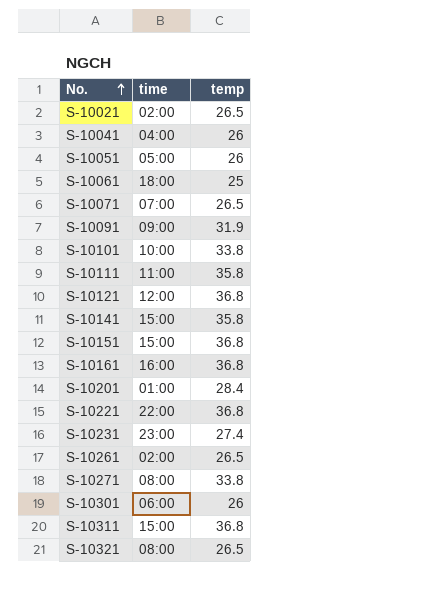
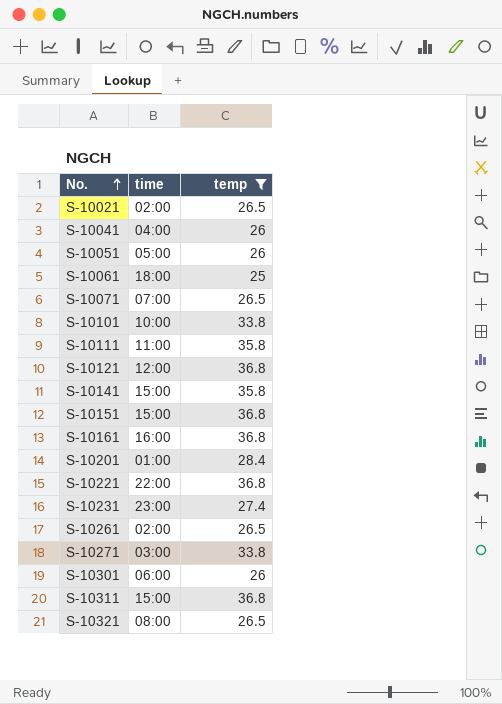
filter: none -> temp != 31.9
S-10271 | time: 08:00 -> 03:00

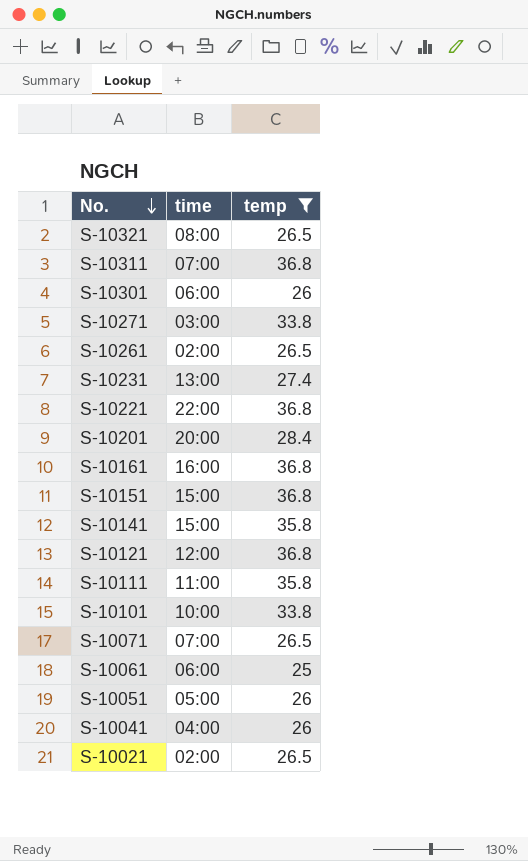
row order: No. ascending -> No. descending
S-10311 | time: 15:00 -> 07:00
S-10231 | time: 23:00 -> 13:00
S-10201 | time: 01:00 -> 20:00
S-10061 | time: 18:00 -> 06:00

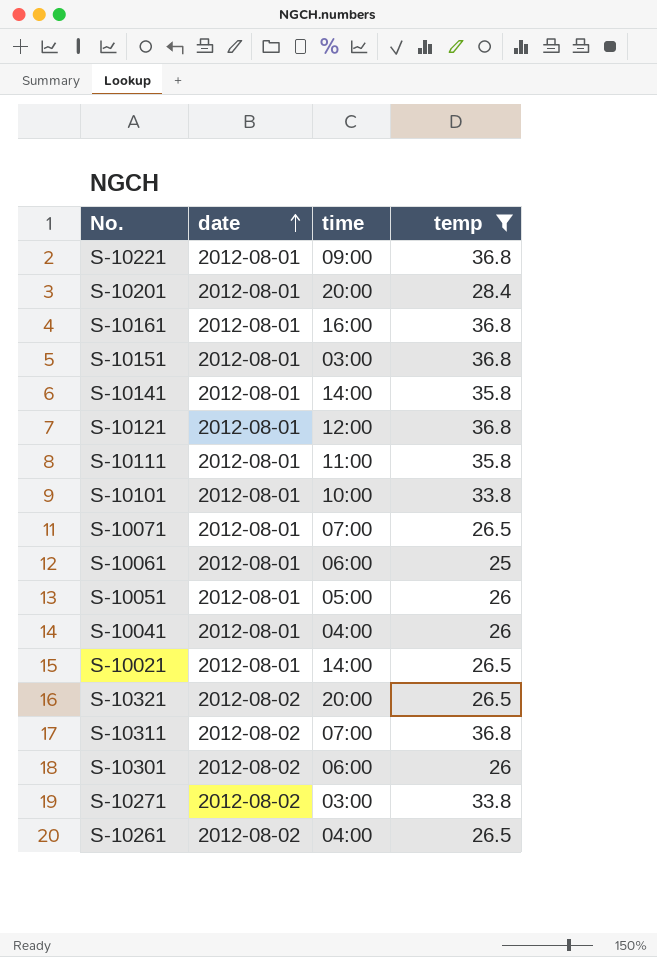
row order: No. descending -> date ascending
column date | position: none -> 2
row S-10231: 13:00 | 27.4 -> none
S-10221 | time: 22:00 -> 09:00
S-10151 | time: 15:00 -> 03:00
S-10141 | time: 15:00 -> 14:00
S-10021 | time: 02:00 -> 14:00
S-10321 | time: 08:00 -> 20:00
S-10261 | time: 02:00 -> 04:00

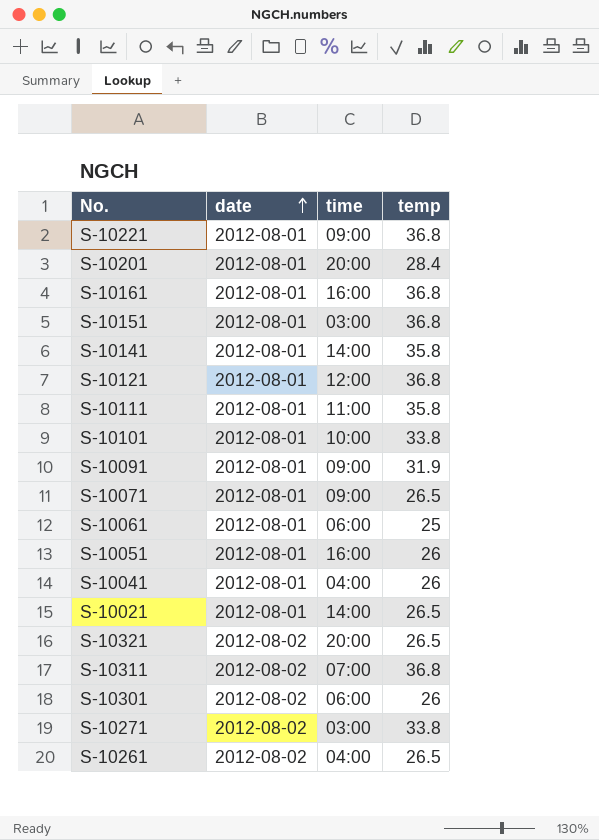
filter: temp != 31.9 -> none
S-10071 | time: 07:00 -> 09:00
S-10051 | time: 05:00 -> 16:00

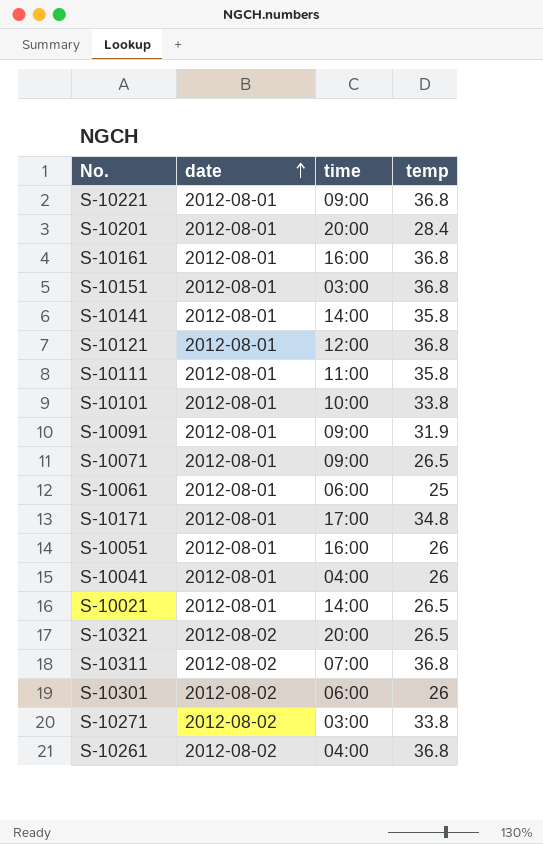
row S-10171: none -> 2012-08-01 | 17:00 | 34.8
S-10261 | temp: 26.5 -> 36.8

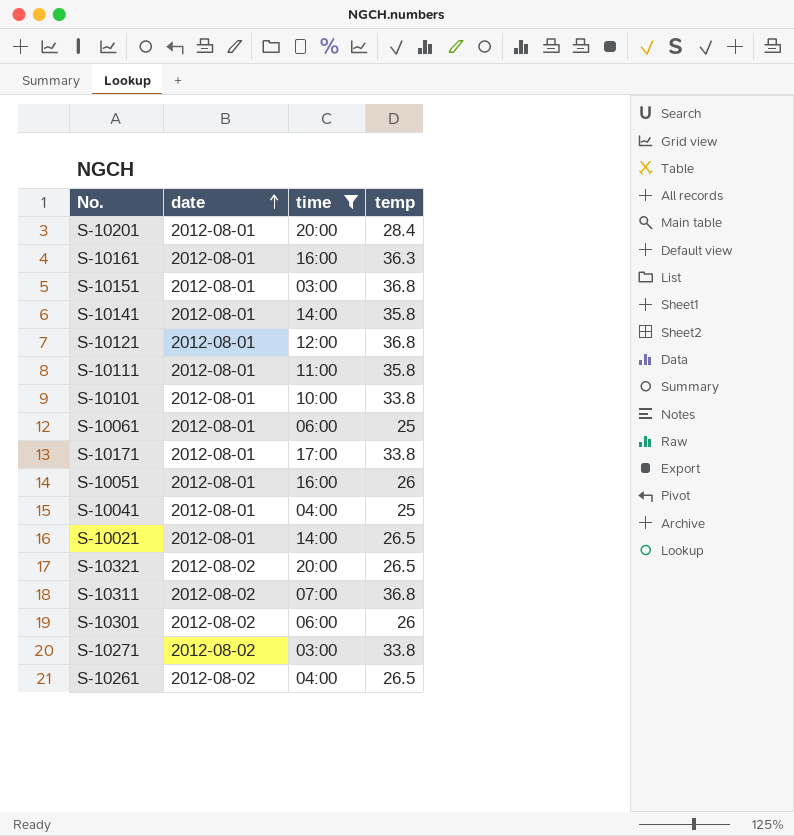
filter: none -> time != 09:00
S-10161 | temp: 36.8 -> 36.3
S-10171 | temp: 34.8 -> 33.8
S-10041 | temp: 26 -> 25
S-10261 | temp: 36.8 -> 26.5

